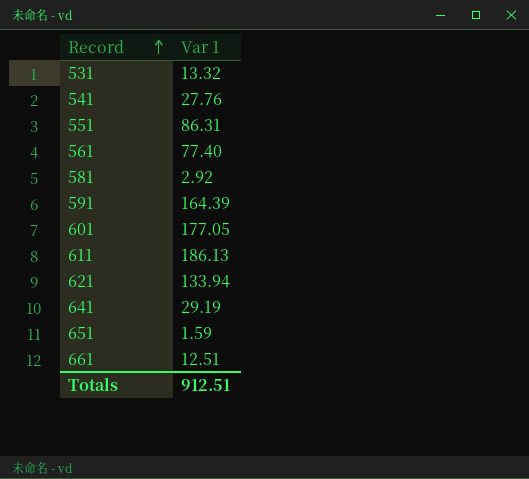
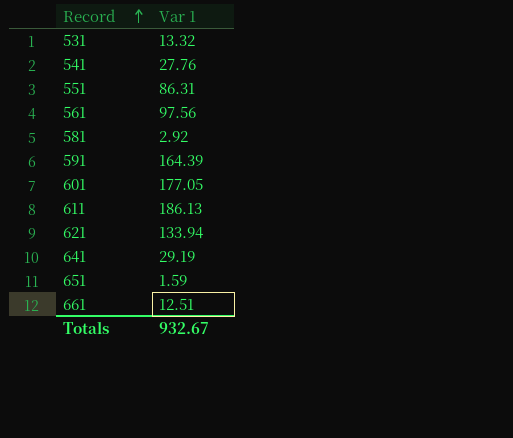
561 | Var 1: 77.40 -> 97.56
Totals | Var 1: 912.51 -> 932.67

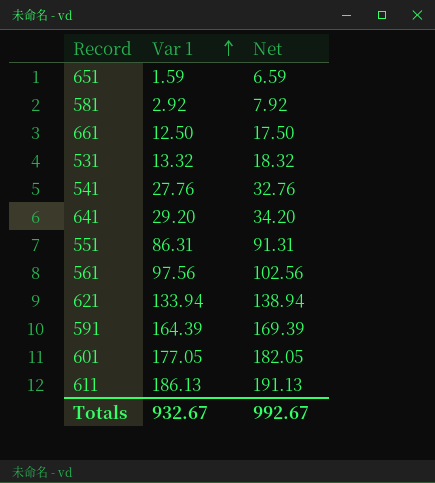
row order: Record ascending -> Var 1 ascending
column Net | formula: none -> [Var 1] + 5
661 | Var 1: 12.51 -> 12.50
641 | Var 1: 29.19 -> 29.20

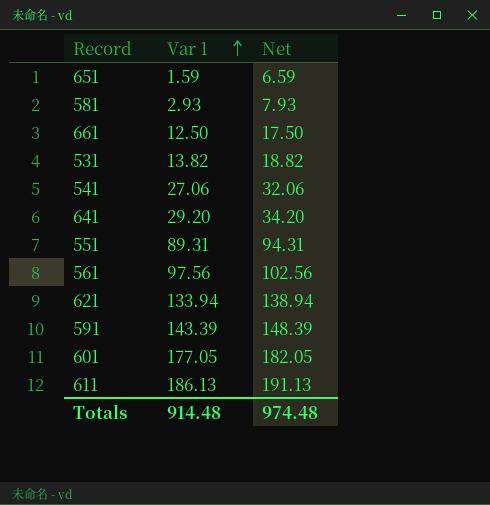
581 | Var 1: 2.92 -> 2.93
581 | Net: 7.92 -> 7.93
531 | Var 1: 13.32 -> 13.82
531 | Net: 18.32 -> 18.82
541 | Var 1: 27.76 -> 27.06
541 | Net: 32.76 -> 32.06
551 | Var 1: 86.31 -> 89.31
551 | Net: 91.31 -> 94.31
591 | Var 1: 164.39 -> 143.39
591 | Net: 169.39 -> 148.39
Totals | Var 1: 932.67 -> 914.48
Totals | Net: 992.67 -> 974.48

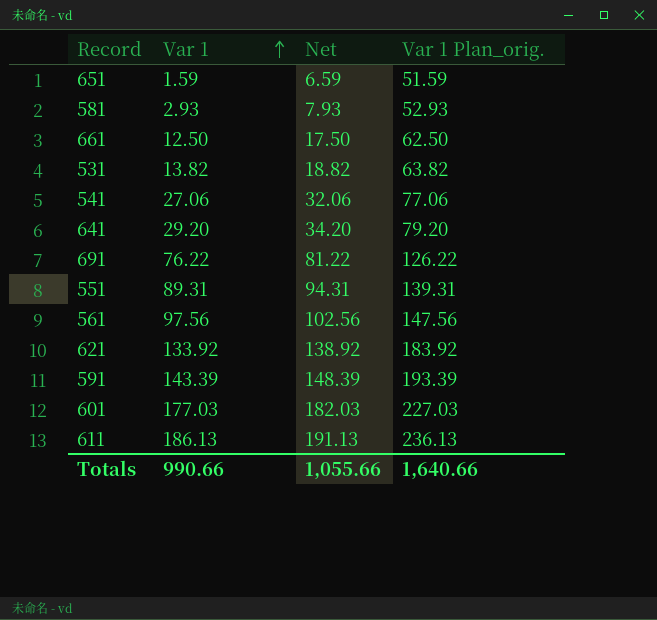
column Var 1 Plan_orig. | formula: none -> [Var 1] + 50
row 691: none -> 76.22 | 81.22 | 126.22
621 | Var 1: 133.94 -> 133.92
621 | Net: 138.94 -> 138.92
601 | Var 1: 177.05 -> 177.03
601 | Net: 182.05 -> 182.03
Totals | Var 1: 914.48 -> 990.66
Totals | Net: 974.48 -> 1,055.66

